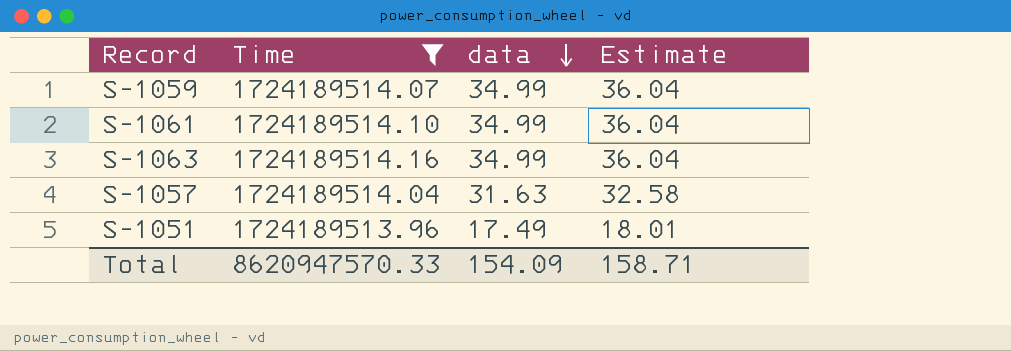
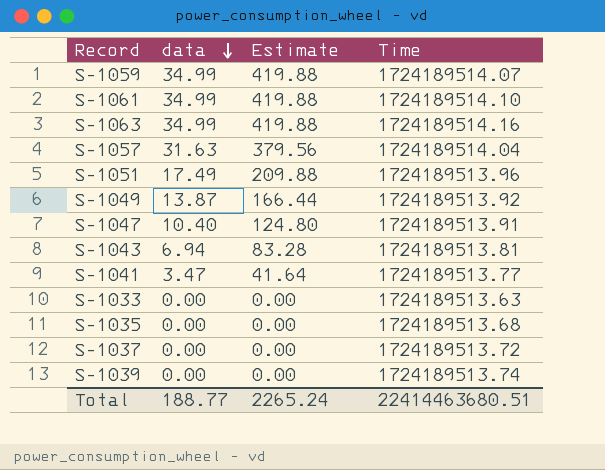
filter: Time >= 1724189513.96 -> none
column Estimate | formula: [data] * 1.03 -> [data] * 12
column Time | position: 2 -> 4
Total | data: 154.09 -> 188.77
Total | Estimate: 158.71 -> 2265.24
Total | Time: 8620947570.33 -> 22414463680.51

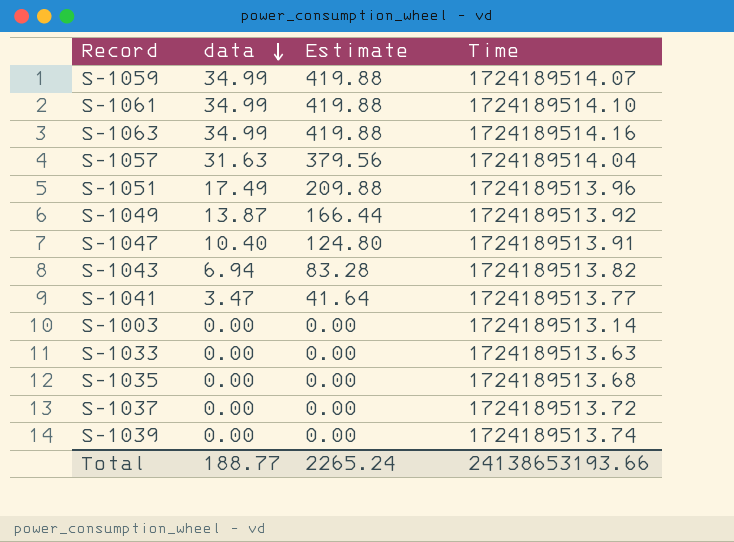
S-1043 | Time: 1724189513.81 -> 1724189513.82
row S-1003: none -> 0.00 | 0.00 | 1724189513.14
Total | Time: 22414463680.51 -> 24138653193.66

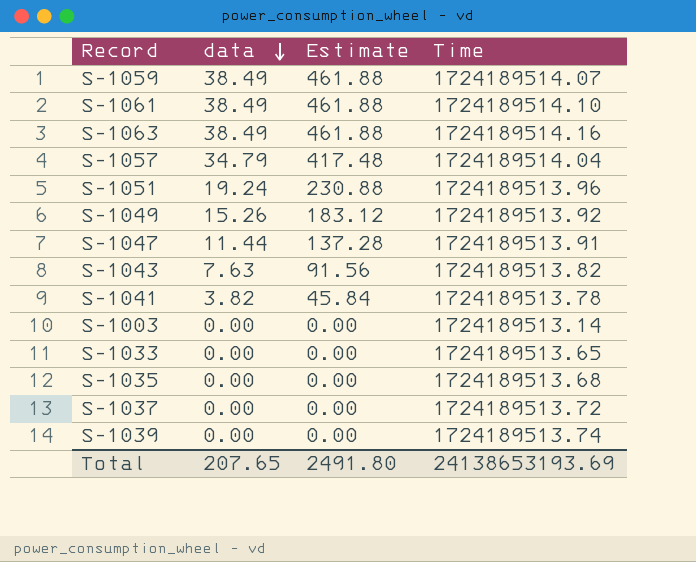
S-1059 | data: 34.99 -> 38.49
S-1059 | Estimate: 419.88 -> 461.88
S-1061 | data: 34.99 -> 38.49
S-1061 | Estimate: 419.88 -> 461.88
S-1063 | data: 34.99 -> 38.49
S-1063 | Estimate: 419.88 -> 461.88
S-1057 | data: 31.63 -> 34.79
S-1057 | Estimate: 379.56 -> 417.48
S-1051 | data: 17.49 -> 19.24
S-1051 | Estimate: 209.88 -> 230.88
S-1049 | data: 13.87 -> 15.26
S-1049 | Estimate: 166.44 -> 183.12
S-1047 | data: 10.40 -> 11.44
S-1047 | Estimate: 124.80 -> 137.28
S-1043 | data: 6.94 -> 7.63
S-1043 | Estimate: 83.28 -> 91.56
S-1041 | data: 3.47 -> 3.82
S-1041 | Estimate: 41.64 -> 45.84
S-1041 | Time: 1724189513.77 -> 1724189513.78
S-1033 | Time: 1724189513.63 -> 1724189513.65
Total | data: 188.77 -> 207.65
Total | Estimate: 2265.24 -> 2491.80
Total | Time: 24138653193.66 -> 24138653193.69

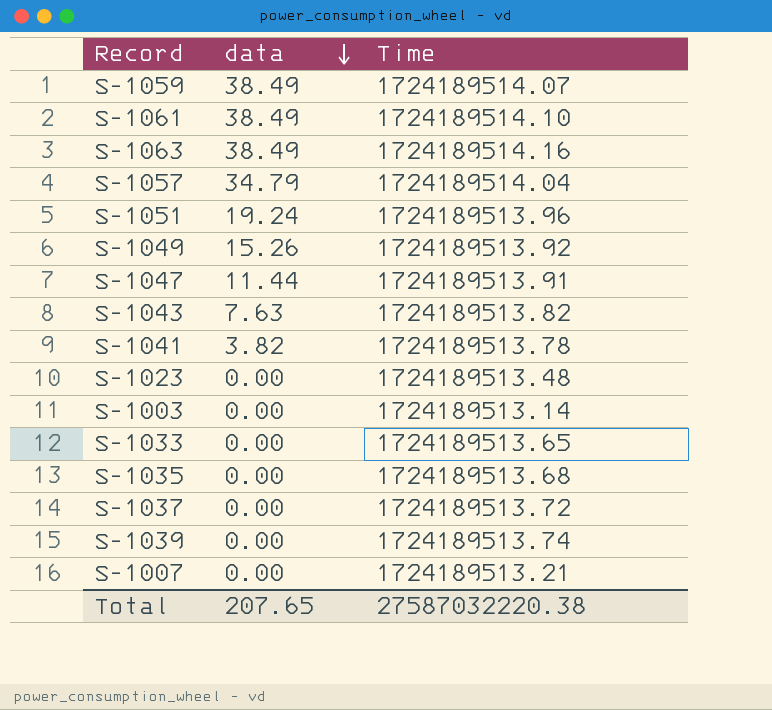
column Estimate | formula: [data] * 12 -> none
row S-1023: none -> 0.00 | 1724189513.48
row S-1007: none -> 0.00 | 1724189513.21
Total | Time: 24138653193.69 -> 27587032220.38

